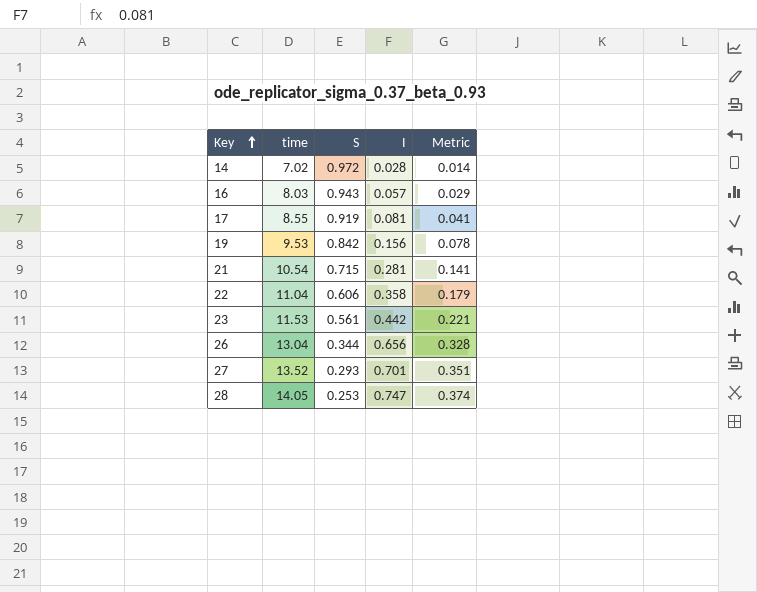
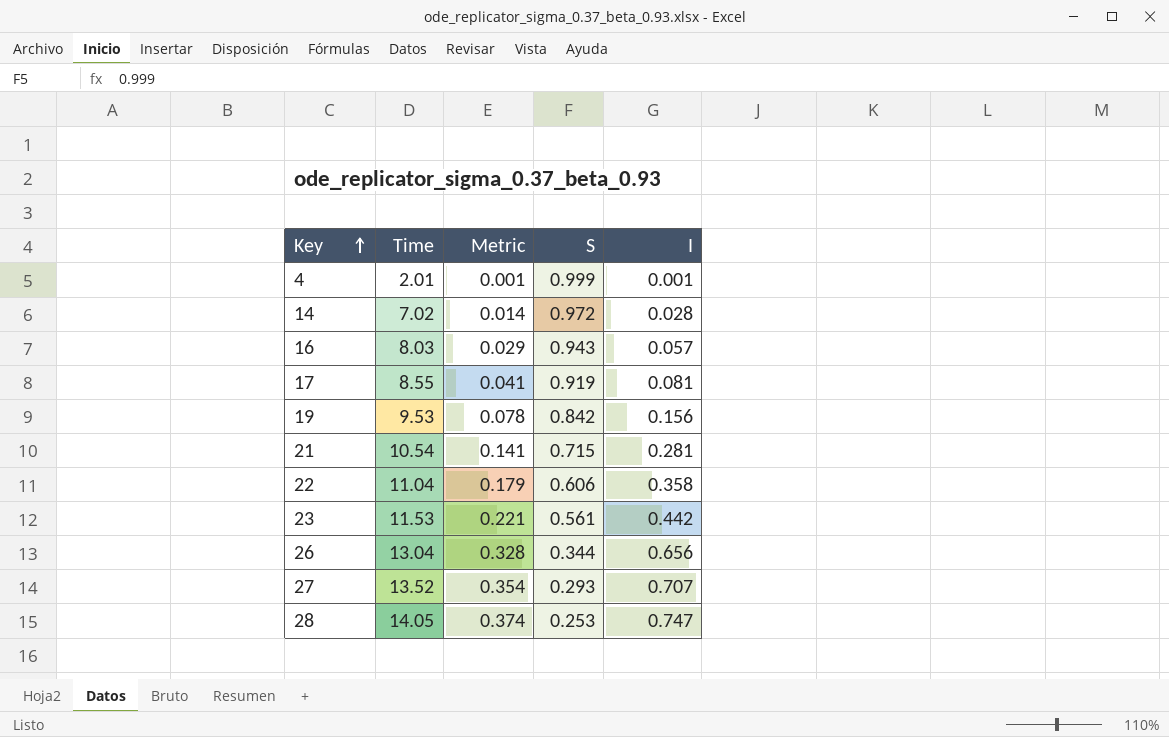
column name: time -> Time
column Metric | position: 5 -> 3
row 4: none -> 2.01 | 0.001 | 0.999 | 0.001
27 | Metric: 0.351 -> 0.354
27 | I: 0.701 -> 0.707

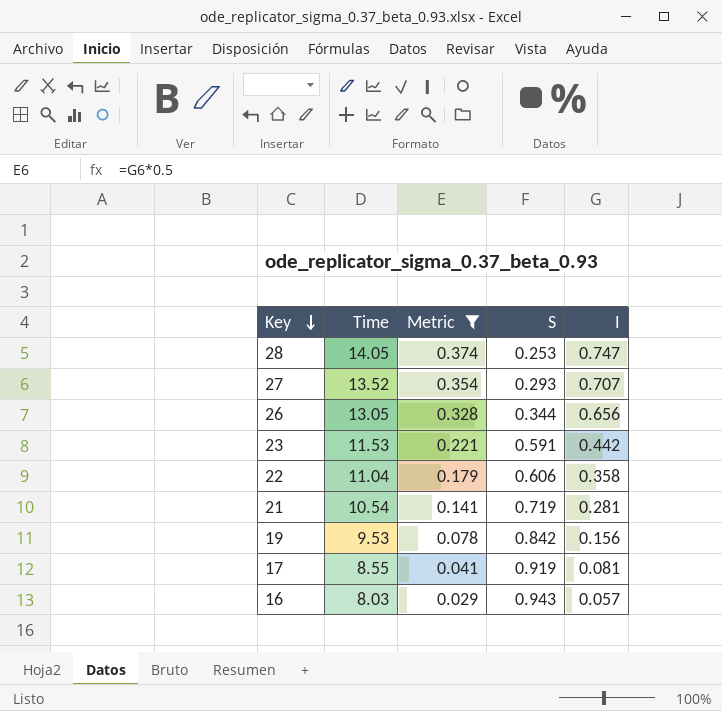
filter: none -> Metric >= 0.029
row order: Key ascending -> Key descending
26 | Time: 13.04 -> 13.05
23 | S: 0.561 -> 0.591
21 | S: 0.715 -> 0.719

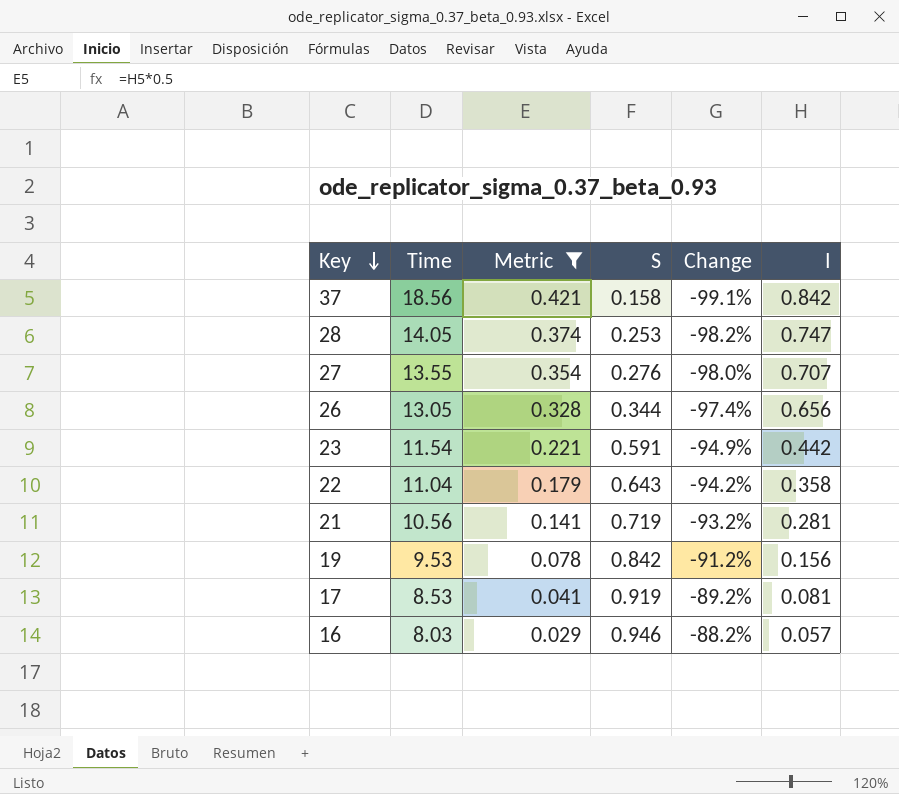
column Change | formula: none -> ([S] - [Time]) / [Time]
row 37: none -> 18.56 | 0.421 | 0.158 | -99.1% | 0.842
27 | Time: 13.52 -> 13.55
27 | S: 0.293 -> 0.276
23 | Time: 11.53 -> 11.54
22 | S: 0.606 -> 0.643
21 | Time: 10.54 -> 10.56
17 | Time: 8.55 -> 8.53
16 | S: 0.943 -> 0.946

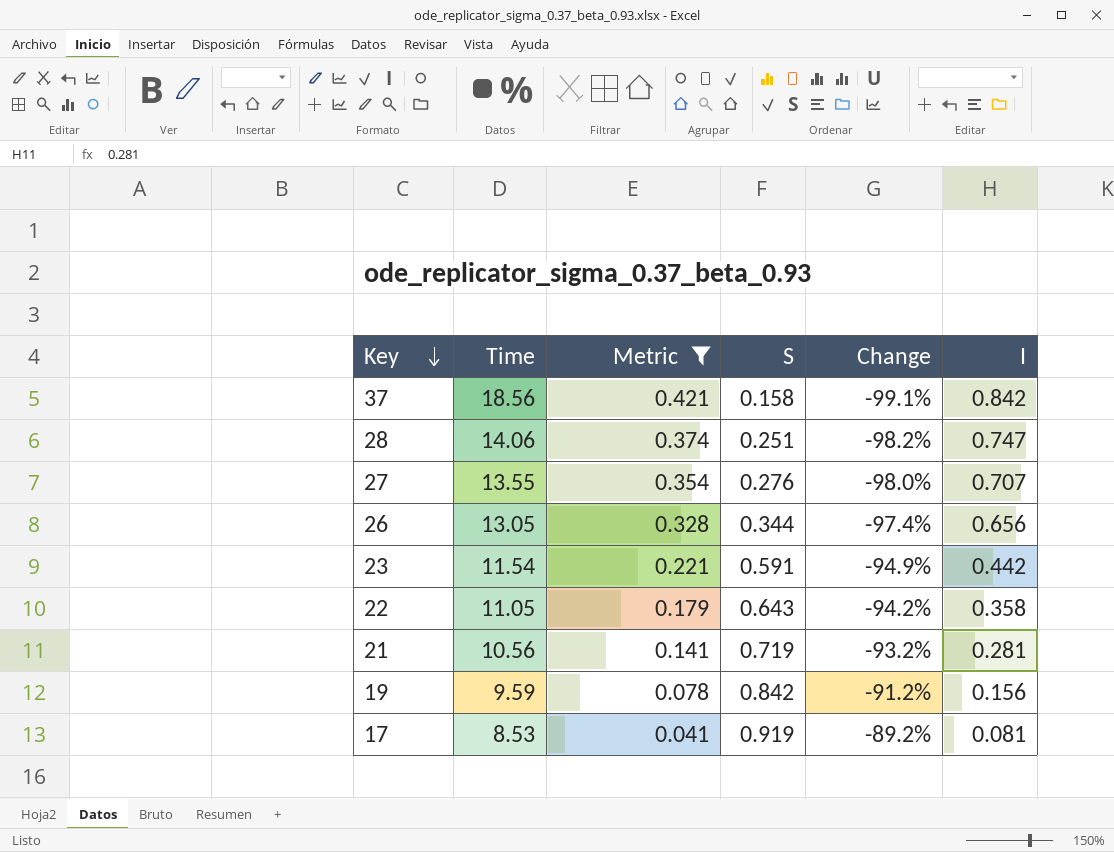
row 16: 8.03 | 0.029 | 0.946 | -88.2% | 0.057 -> none
28 | Time: 14.05 -> 14.06
28 | S: 0.253 -> 0.251
22 | Time: 11.04 -> 11.05
19 | Time: 9.53 -> 9.59

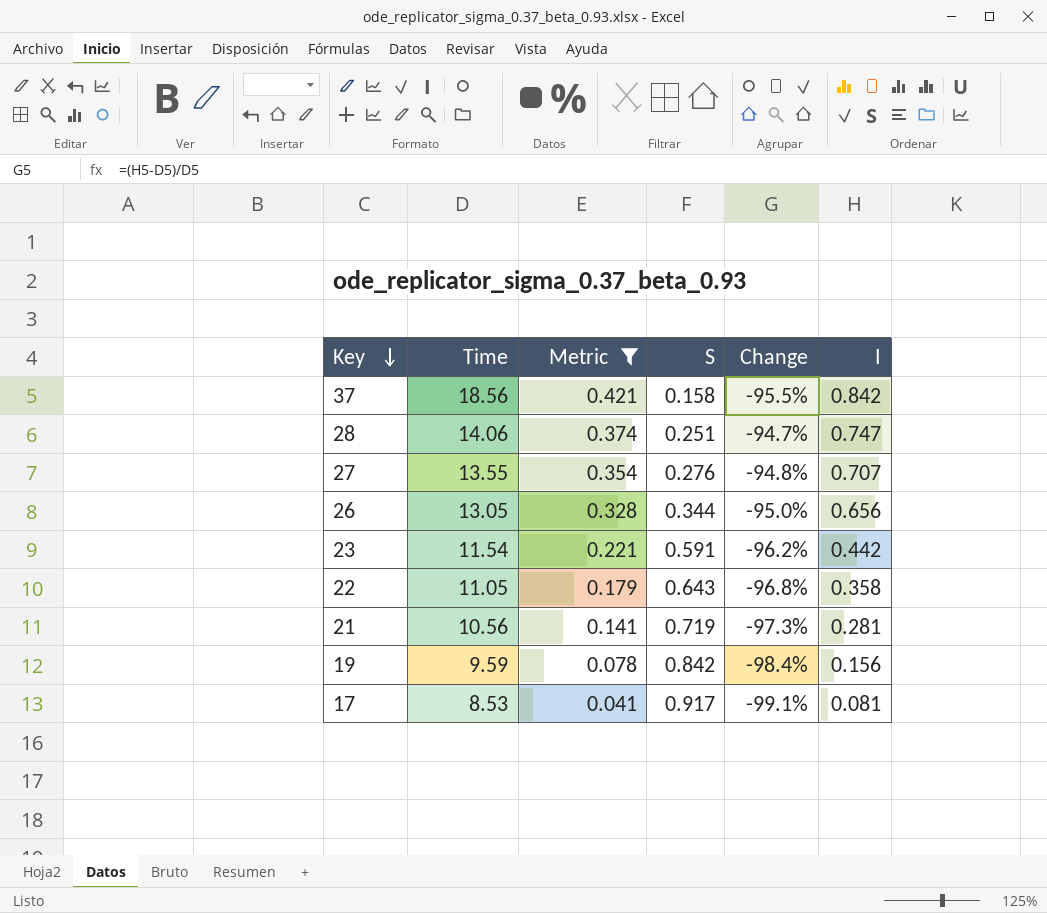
column Change | formula: ([S] - [Time]) / [Time] -> ([I] - [Time]) / [Time]
17 | S: 0.919 -> 0.917

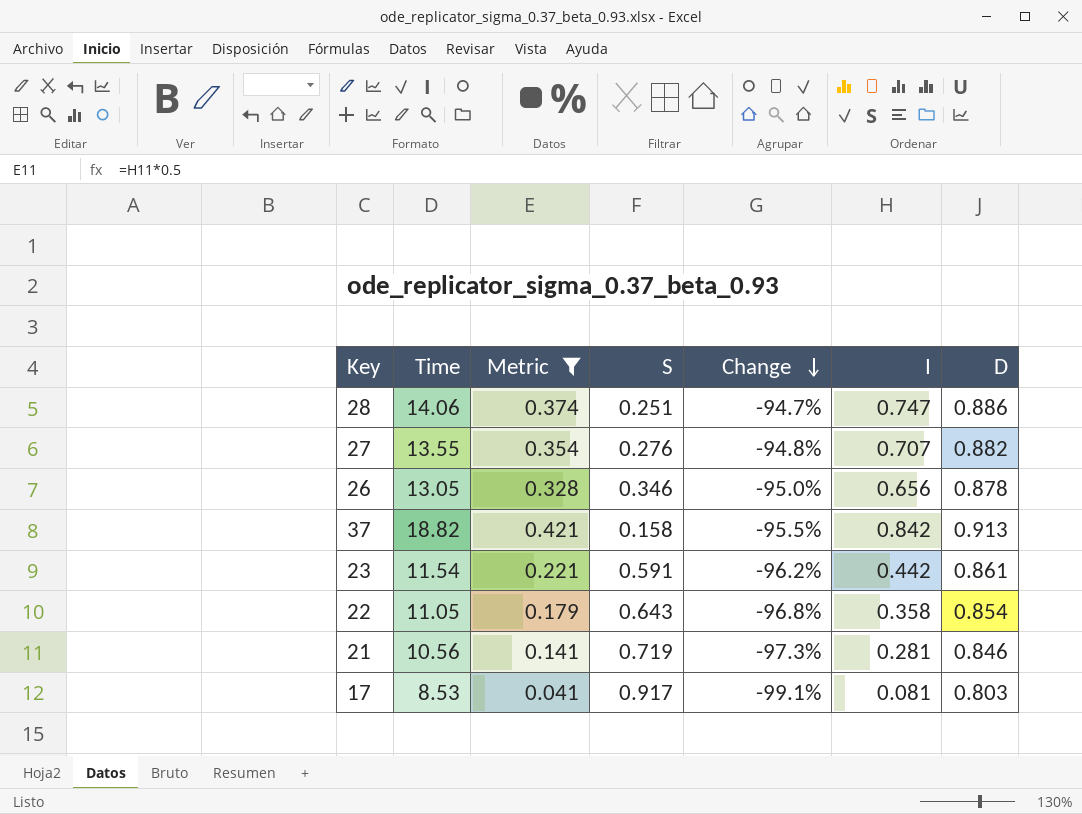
row order: Key descending -> Change descending
column D | position: none -> 7
row 19: 9.59 | 0.078 | 0.842 | -98.4% | 0.156 -> none
26 | S: 0.344 -> 0.346
37 | Time: 18.56 -> 18.82

